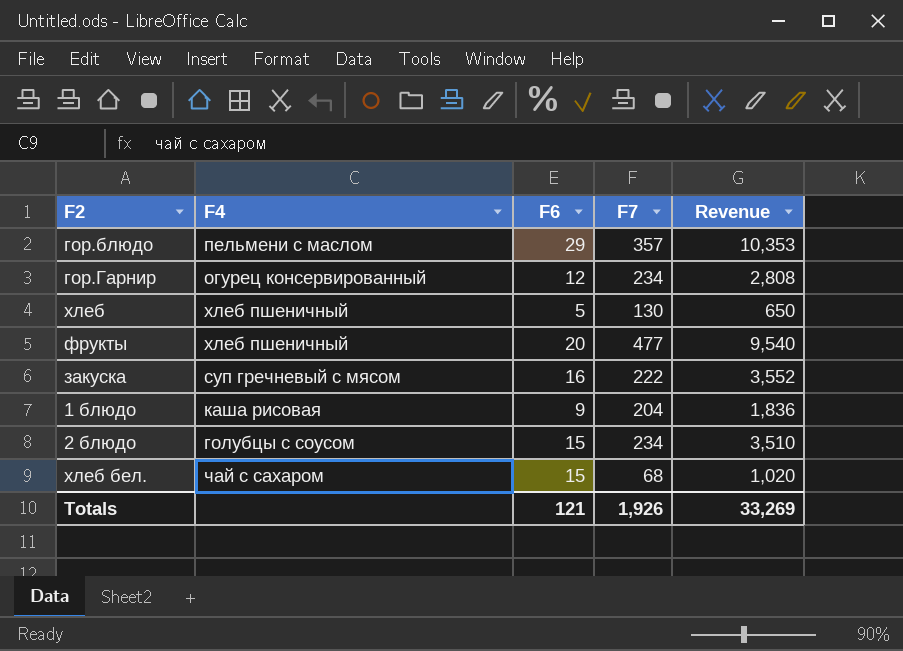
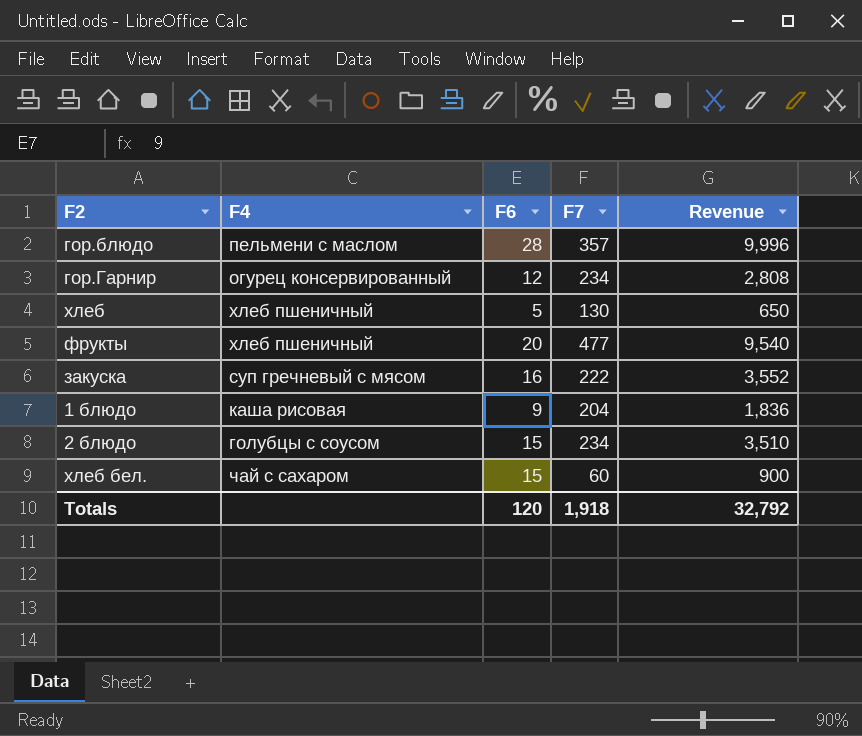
гор.блюдо | F6: 29 -> 28
гор.блюдо | Revenue: 10,353 -> 9,996
хлеб бел. | F7: 68 -> 60
хлеб бел. | Revenue: 1,020 -> 900
Totals | F6: 121 -> 120
Totals | F7: 1,926 -> 1,918
Totals | Revenue: 33,269 -> 32,792

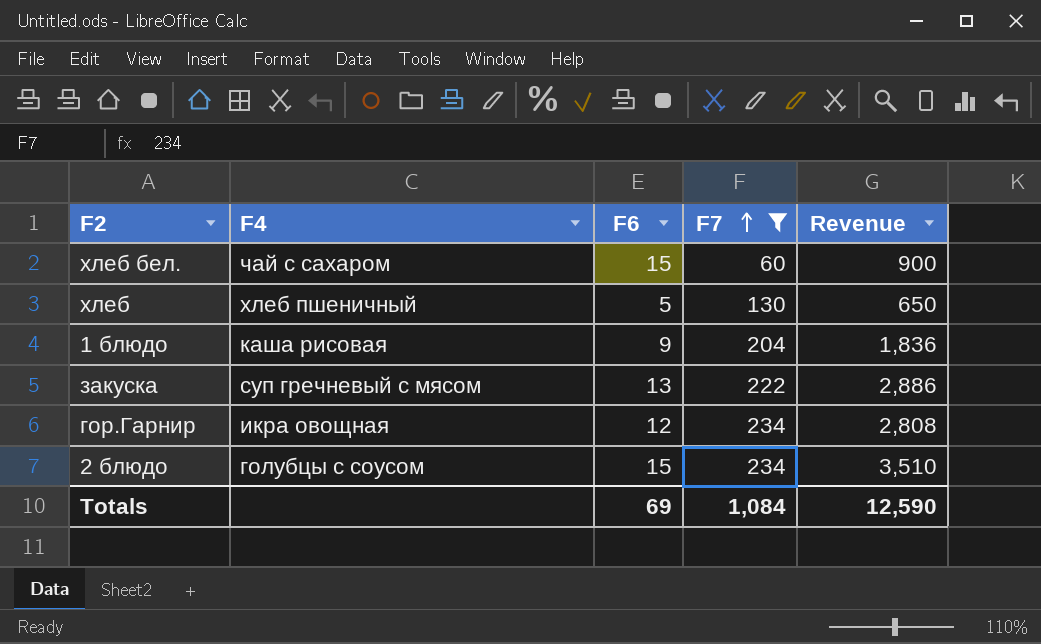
filter: none -> F7 <= 234
row order: none -> F7 ascending
закуска | F6: 16 -> 13
закуска | Revenue: 3,552 -> 2,886
гор.Гарнир | F4: огурец консервированный -> икра овощная
Totals | F6: 120 -> 69
Totals | F7: 1,918 -> 1,084
Totals | Revenue: 32,792 -> 12,590

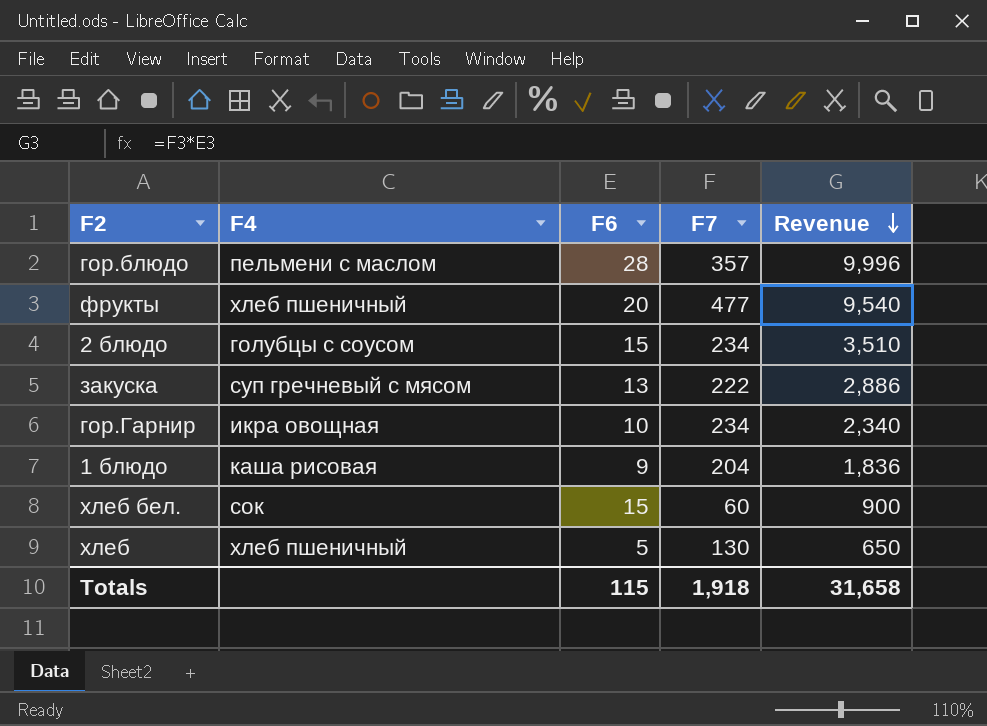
filter: F7 <= 234 -> none
row order: F7 ascending -> Revenue descending
гор.Гарнир | F6: 12 -> 10
гор.Гарнир | Revenue: 2,808 -> 2,340
хлеб бел. | F4: чай с сахаром -> сок
Totals | F6: 69 -> 115
Totals | F7: 1,084 -> 1,918
Totals | Revenue: 12,590 -> 31,658

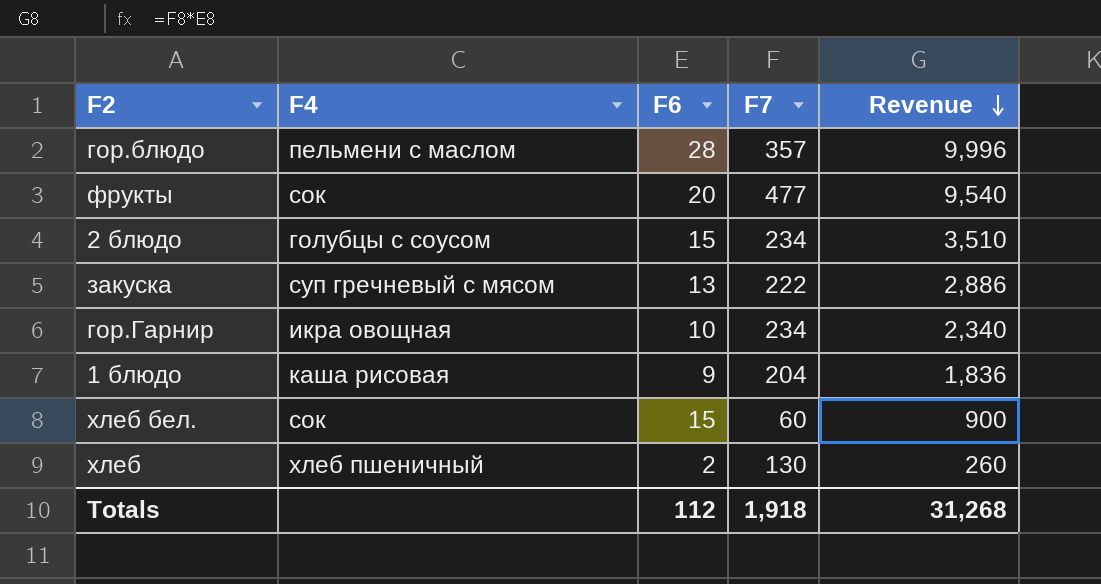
фрукты | F4: хлеб пшеничный -> сок
хлеб | F6: 5 -> 2
хлеб | Revenue: 650 -> 260
Totals | F6: 115 -> 112
Totals | Revenue: 31,658 -> 31,268

